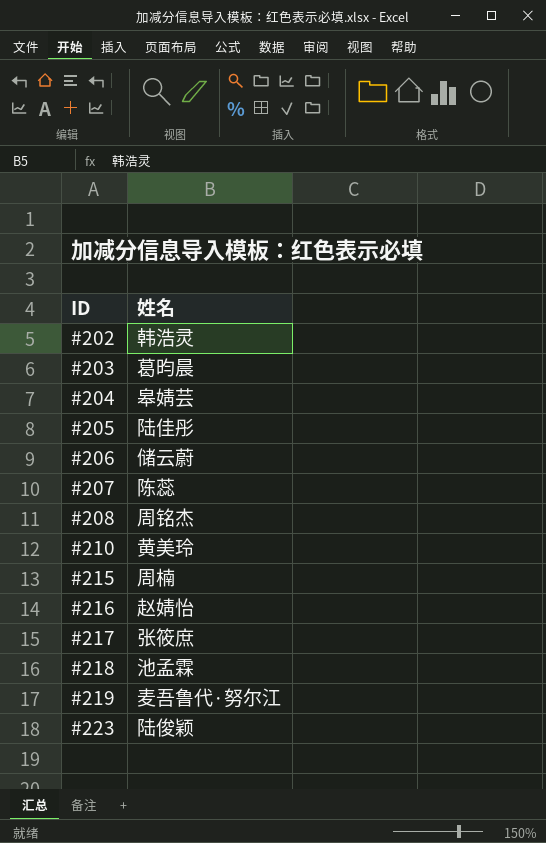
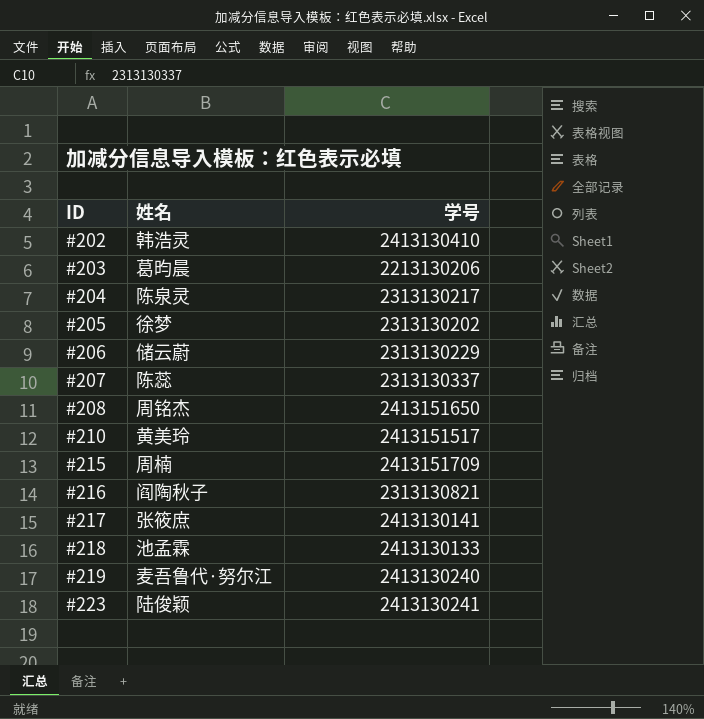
column 学号 | position: none -> 3
#204 | 姓名: 皋婧芸 -> 陈泉灵
#205 | 姓名: 陆佳彤 -> 徐梦
#216 | 姓名: 赵婧怡 -> 阎陶秋子

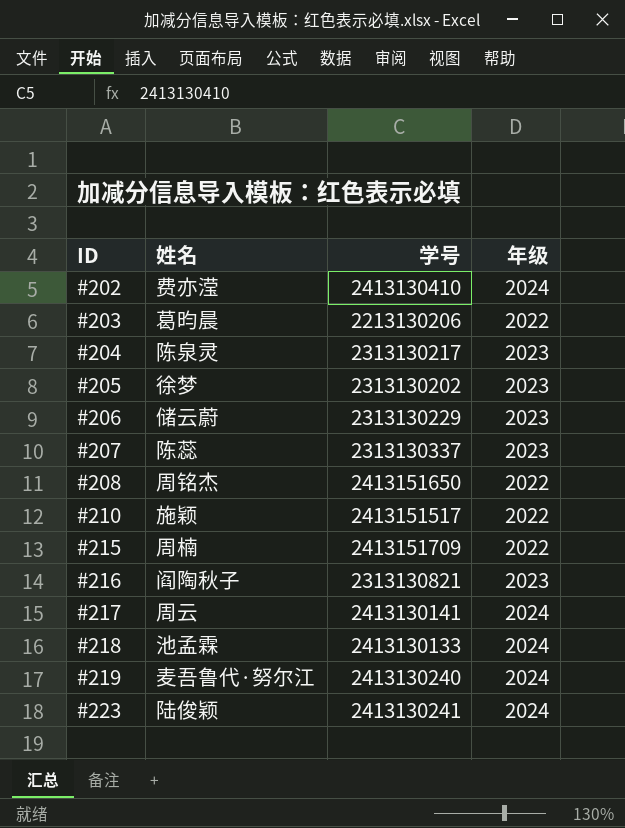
column 年级 | position: none -> 4
#202 | 姓名: 韩浩灵 -> 费亦滢
#210 | 姓名: 黄美玲 -> 施颖
#217 | 姓名: 张筱庶 -> 周云

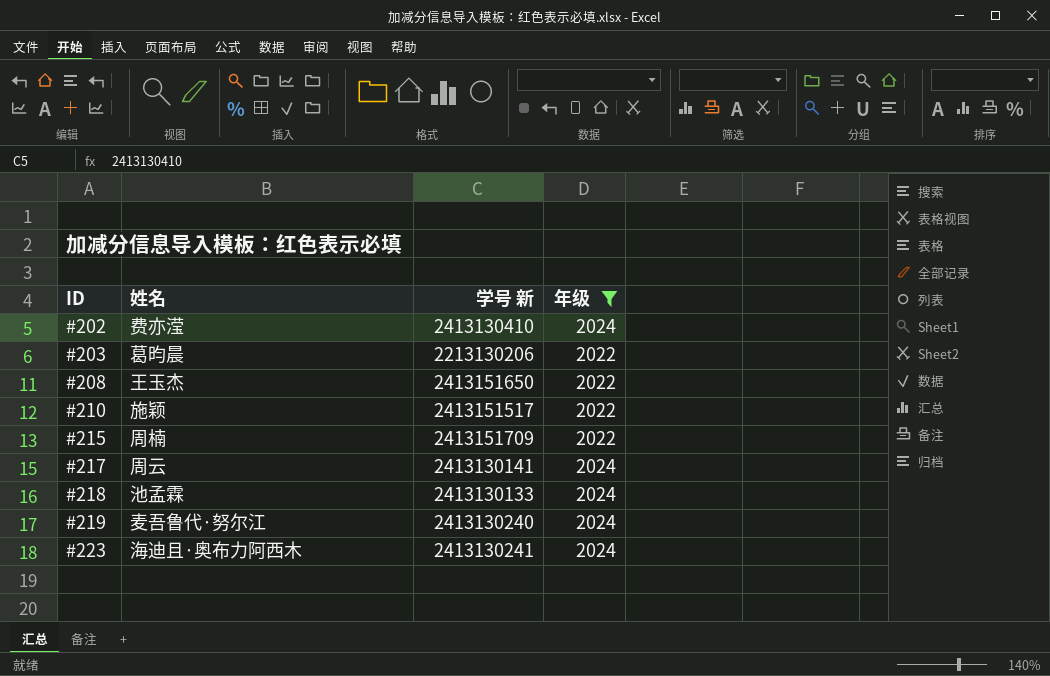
filter: none -> 年级 != 2023
column name: 学号 -> 学号 新
#208 | 姓名: 周铭杰 -> 王玉杰
#223 | 姓名: 陆俊颖 -> 海迪且·奥布力阿西木

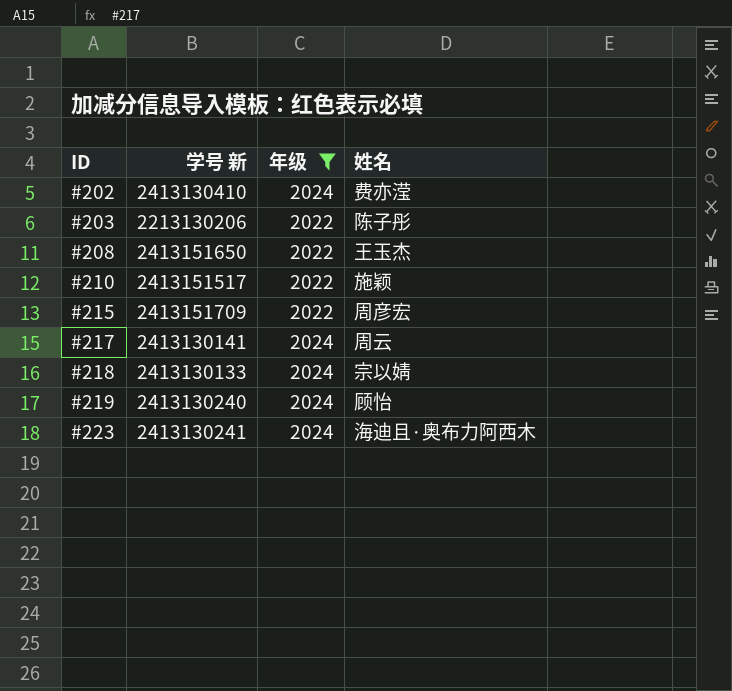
column 姓名 | position: 2 -> 4
#203 | 姓名: 葛昀晨 -> 陈子彤
#215 | 姓名: 周楠 -> 周彦宏
#218 | 姓名: 池孟霖 -> 宗以婧
#219 | 姓名: 麦吾鲁代·努尔江 -> 顾怡

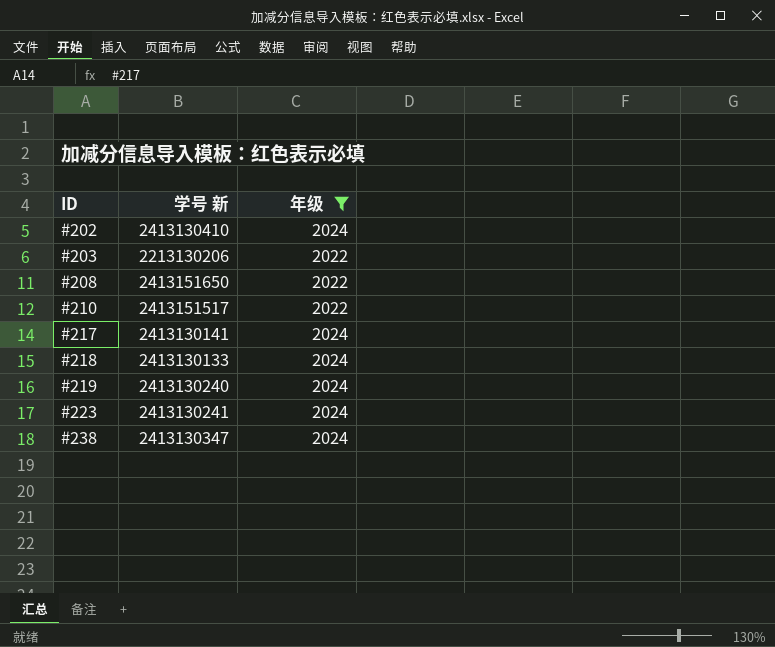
column 姓名 | position: 4 -> none
row #215: 2413151709 | 2022 | 周彦宏 -> none
row #238: none -> 2413130347 | 2024

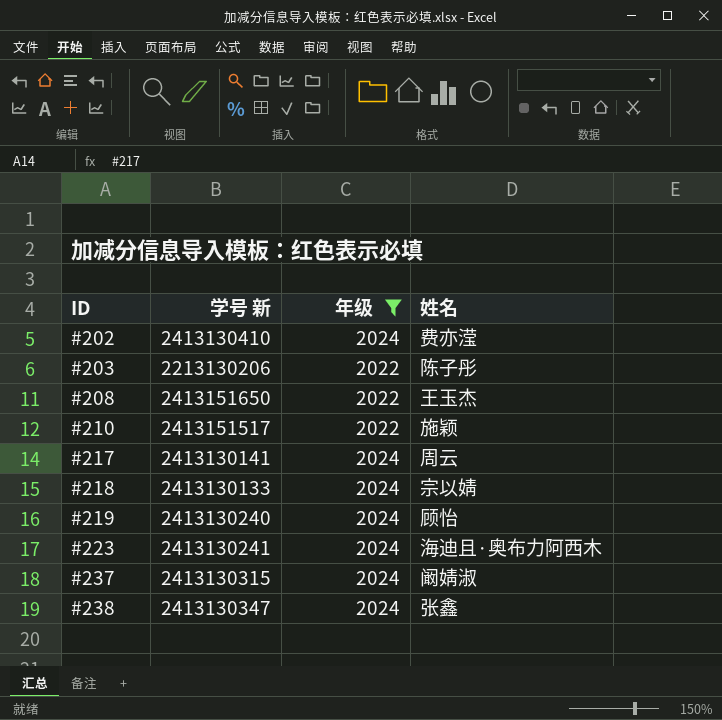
column 姓名 | position: none -> 4
row #237: none -> 2413130315 | 2024 | 阚婧淑

